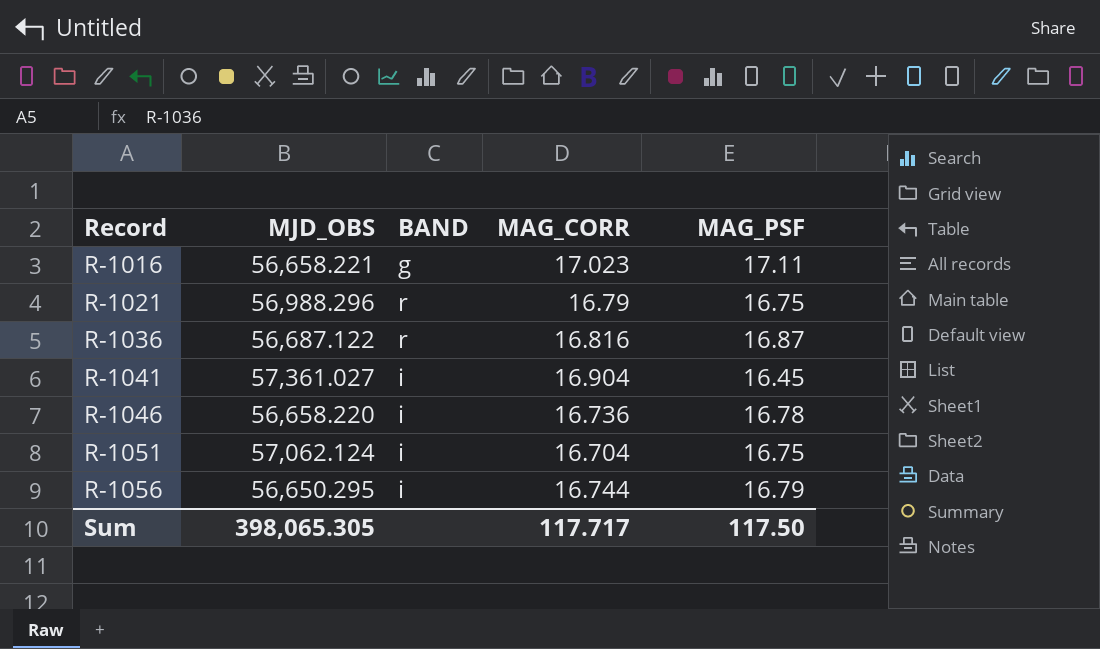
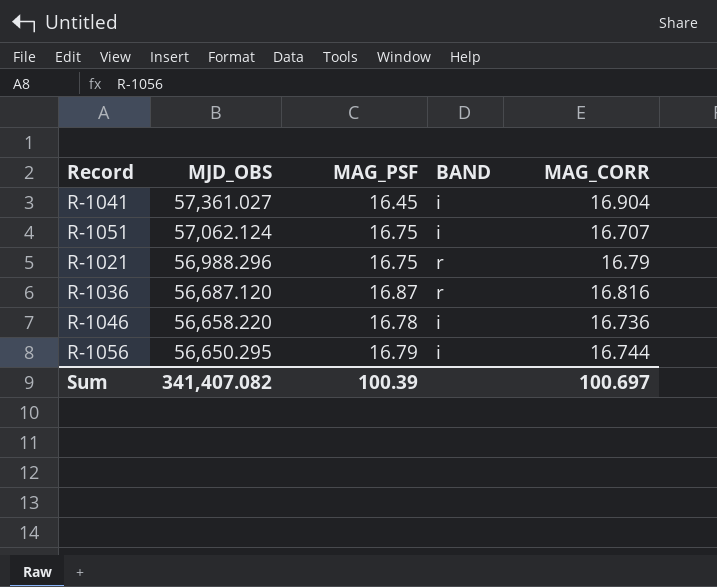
row order: Record ascending -> MJD_OBS descending
column MAG_PSF | position: 5 -> 3
row R-1016: 56,658.221 | g | 17.023 | 17.11 -> none
R-1051 | MAG_CORR: 16.704 -> 16.707
R-1036 | MJD_OBS: 56,687.122 -> 56,687.120
Sum | MJD_OBS: 398,065.305 -> 341,407.082
Sum | MAG_PSF: 117.50 -> 100.39
Sum | MAG_CORR: 117.717 -> 100.697

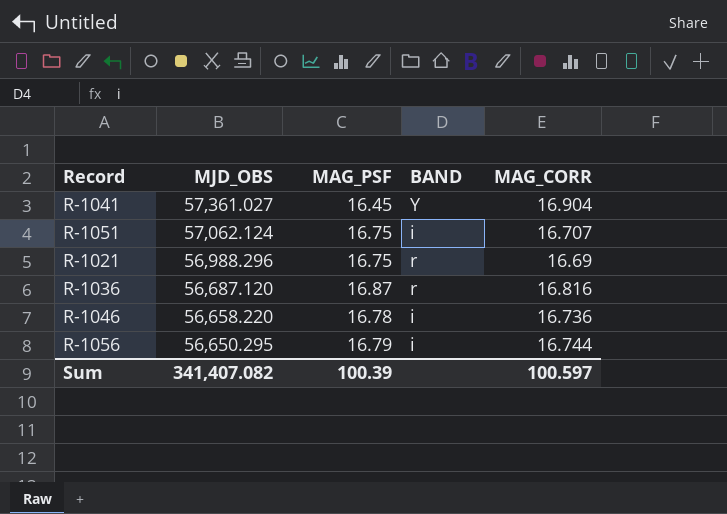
R-1041 | BAND: i -> Y
R-1021 | MAG_CORR: 16.79 -> 16.69
Sum | MAG_CORR: 100.697 -> 100.597

